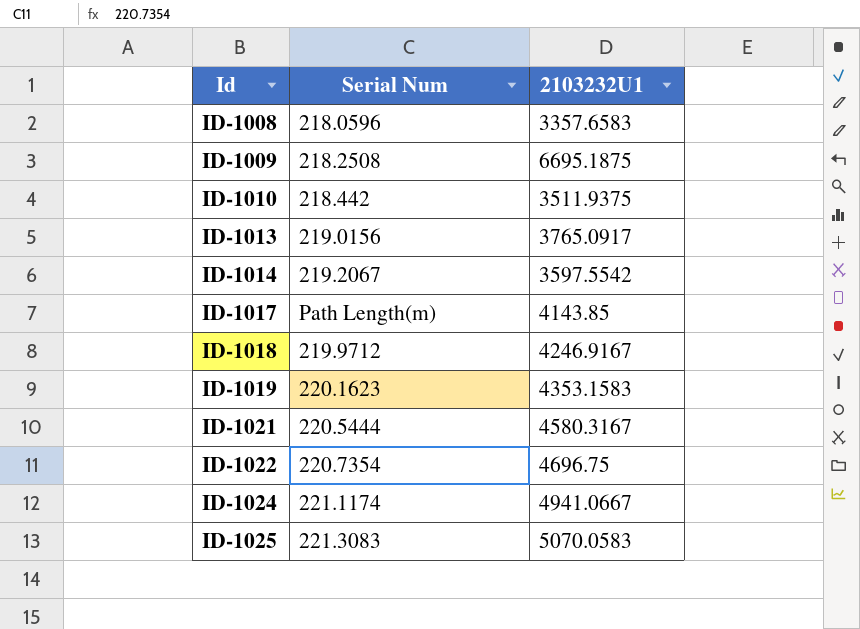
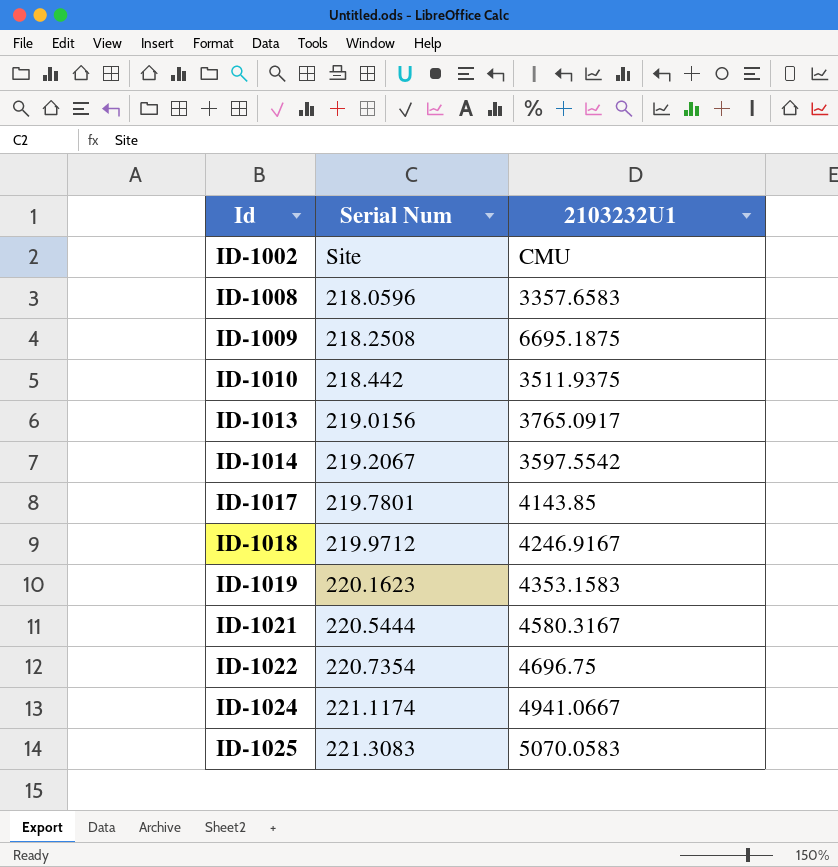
row ID-1002: none -> Site | CMU
ID-1017 | Serial Num: Path Length(m) -> 219.7801

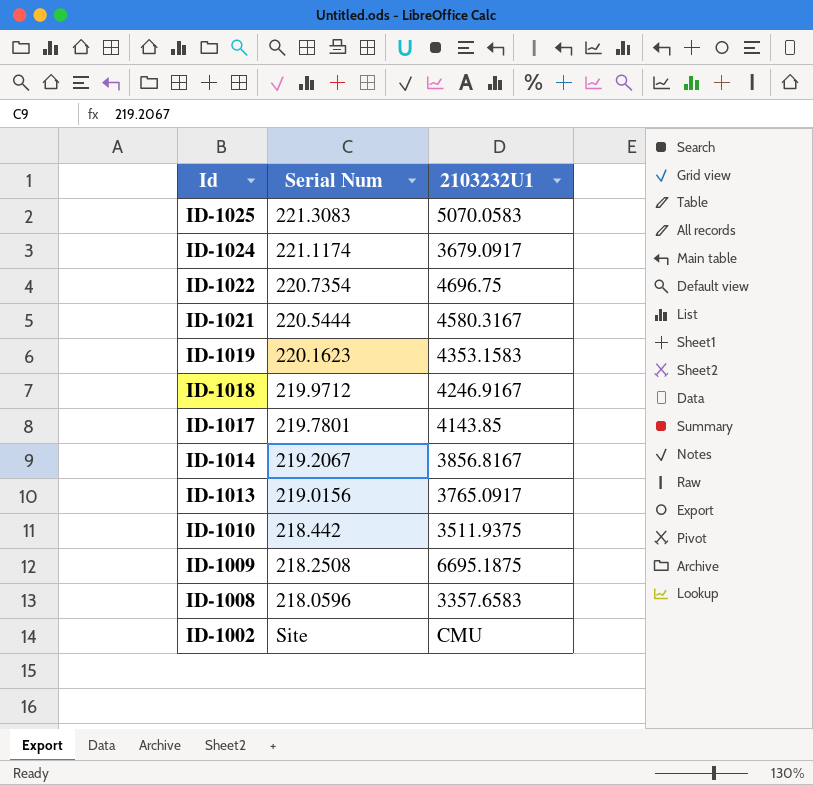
row order: Id ascending -> Id descending
ID-1024 | 2103232U1: 4941.0667 -> 3679.0917
ID-1014 | 2103232U1: 3597.5542 -> 3856.8167

